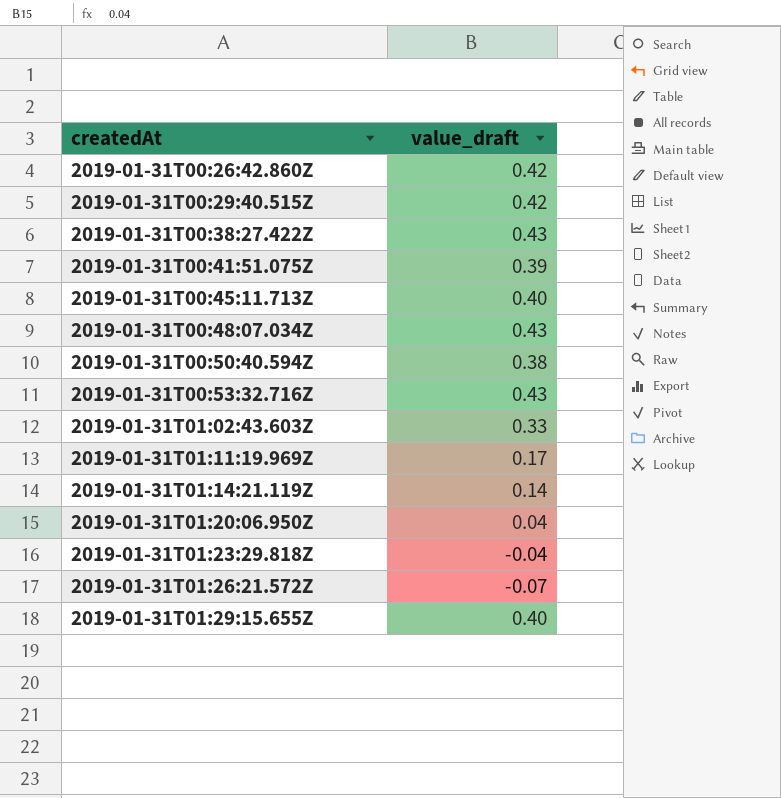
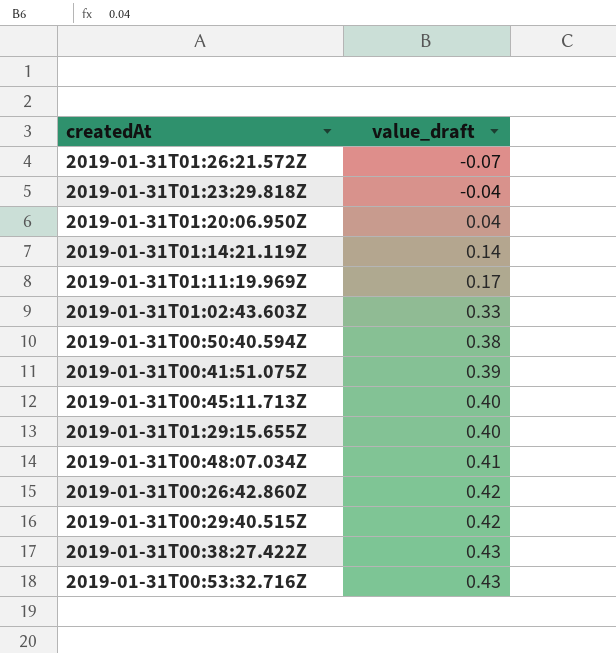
row order: createdAt ascending -> value_draft ascending
2019-01-31T00:48:07.034Z | value_draft: 0.43 -> 0.41

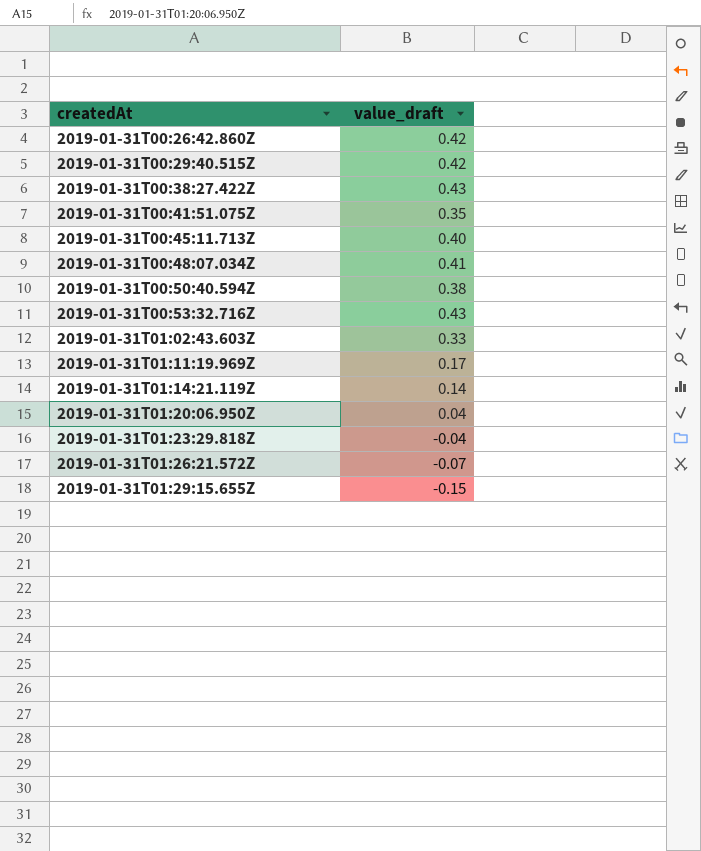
row order: value_draft ascending -> createdAt ascending
2019-01-31T00:41:51.075Z | value_draft: 0.39 -> 0.35
2019-01-31T01:29:15.655Z | value_draft: 0.40 -> -0.15

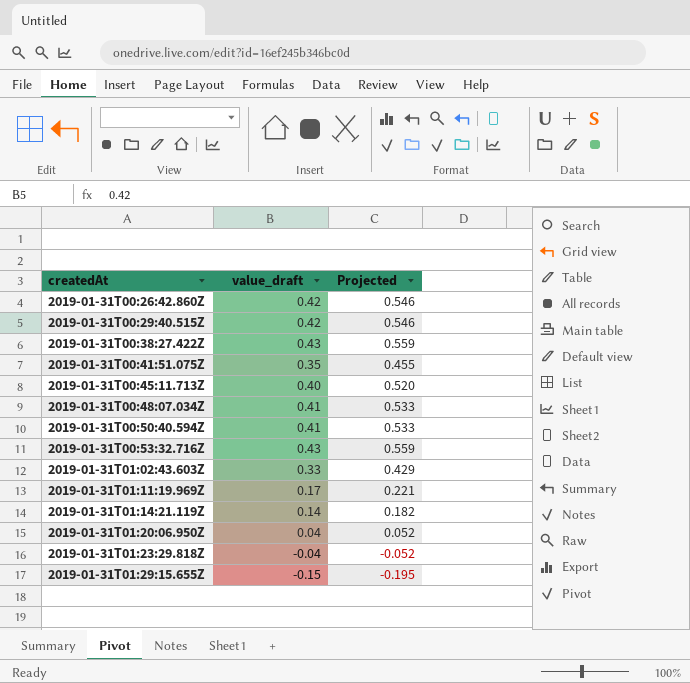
column Projected | formula: none -> [value_draft] * 1.3
row 2019-01-31T01:26:21.572Z: -0.07 -> none
2019-01-31T00:50:40.594Z | value_draft: 0.38 -> 0.41

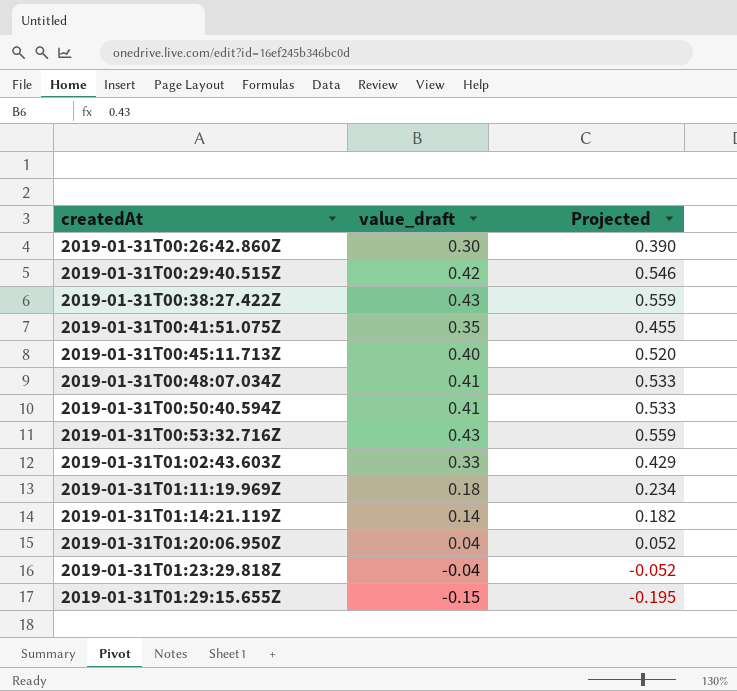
2019-01-31T00:26:42.860Z | value_draft: 0.42 -> 0.30
2019-01-31T00:26:42.860Z | Projected: 0.546 -> 0.390
2019-01-31T01:11:19.969Z | value_draft: 0.17 -> 0.18
2019-01-31T01:11:19.969Z | Projected: 0.221 -> 0.234

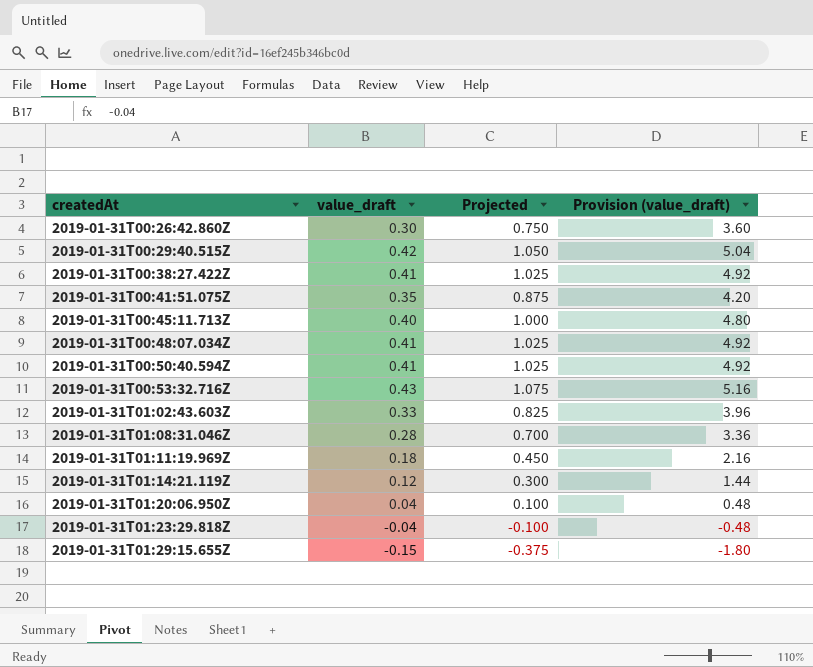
column Projected | formula: [value_draft] * 1.3 -> [value_draft] * 2.5
column Provision (value_draft) | formula: none -> [value_draft] * 12
2019-01-31T00:38:27.422Z | value_draft: 0.43 -> 0.41
row 2019-01-31T01:08:31.046Z: none -> 0.28 | 0.700 | 3.36
2019-01-31T01:14:21.119Z | value_draft: 0.14 -> 0.12

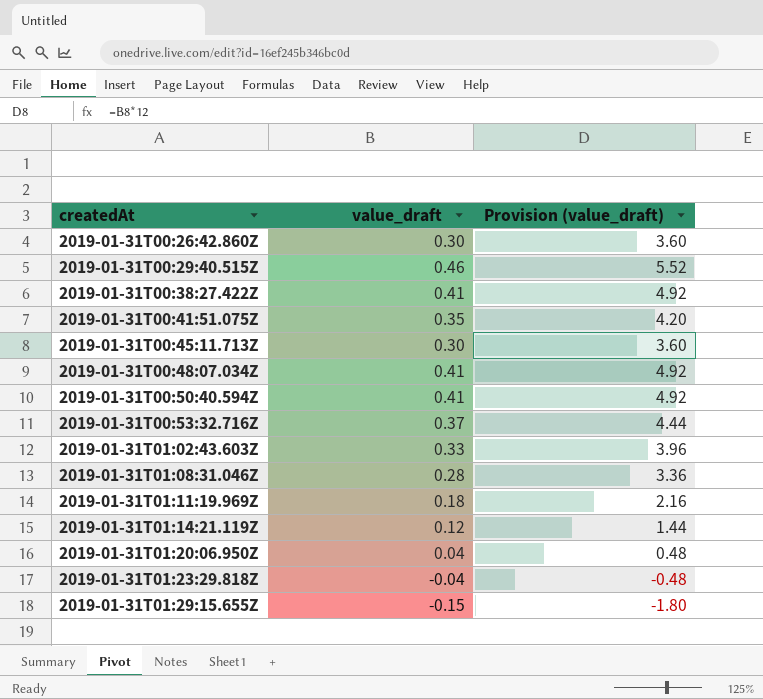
column Projected | formula: [value_draft] * 2.5 -> none
2019-01-31T00:29:40.515Z | value_draft: 0.42 -> 0.46
2019-01-31T00:29:40.515Z | Provision (value_draft): 5.04 -> 5.52
2019-01-31T00:45:11.713Z | value_draft: 0.40 -> 0.30
2019-01-31T00:45:11.713Z | Provision (value_draft): 4.80 -> 3.60
2019-01-31T00:53:32.716Z | value_draft: 0.43 -> 0.37
2019-01-31T00:53:32.716Z | Provision (value_draft): 5.16 -> 4.44

